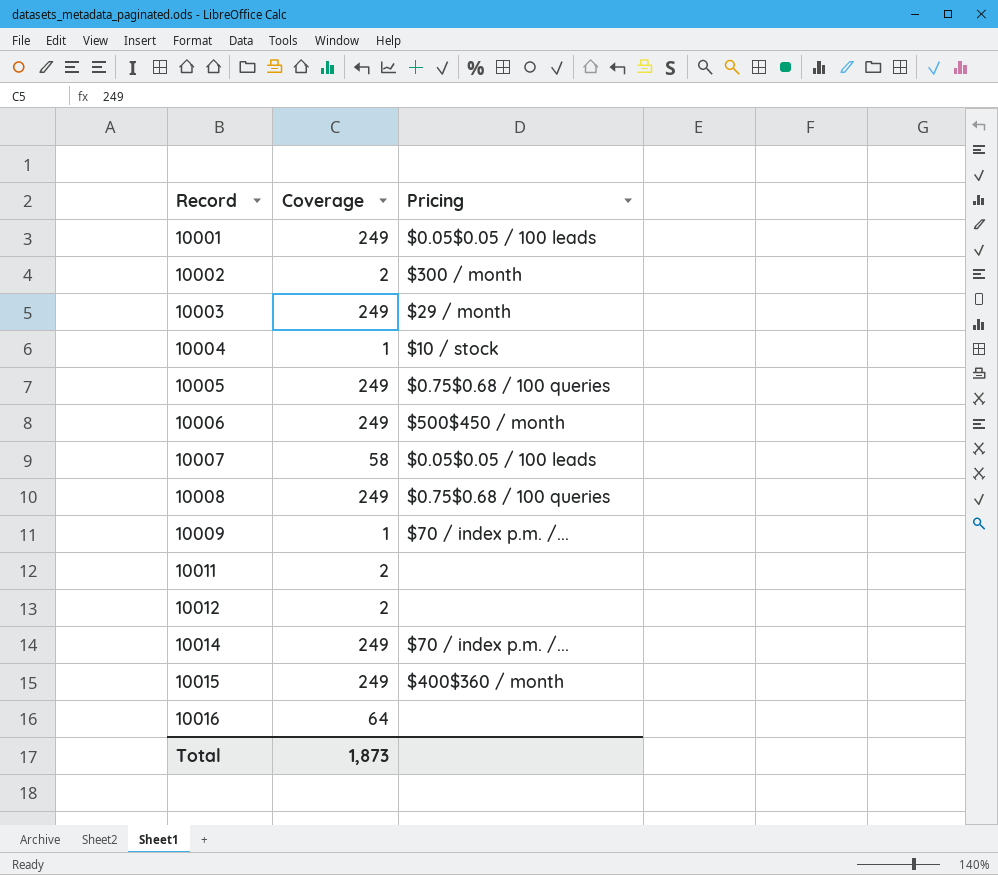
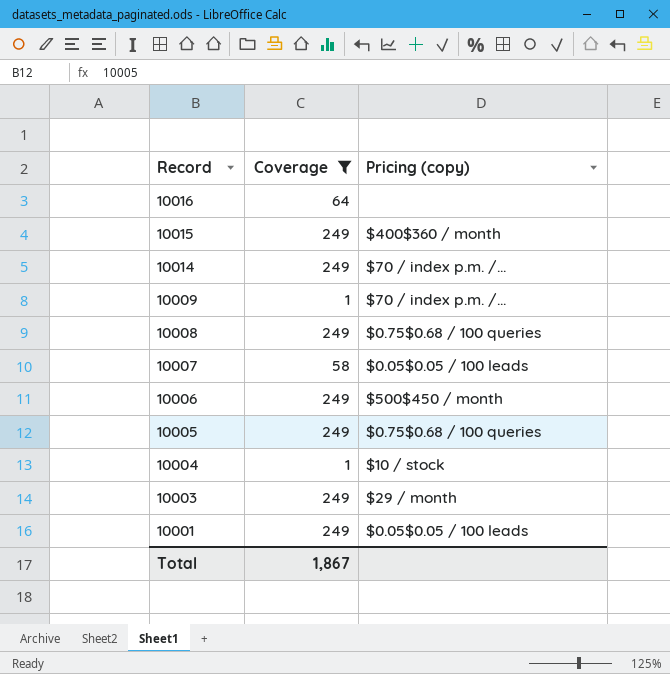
filter: none -> Coverage != 2
row order: Record ascending -> Record descending
column name: Pricing -> Pricing (copy)
Total | Coverage: 1,873 -> 1,867

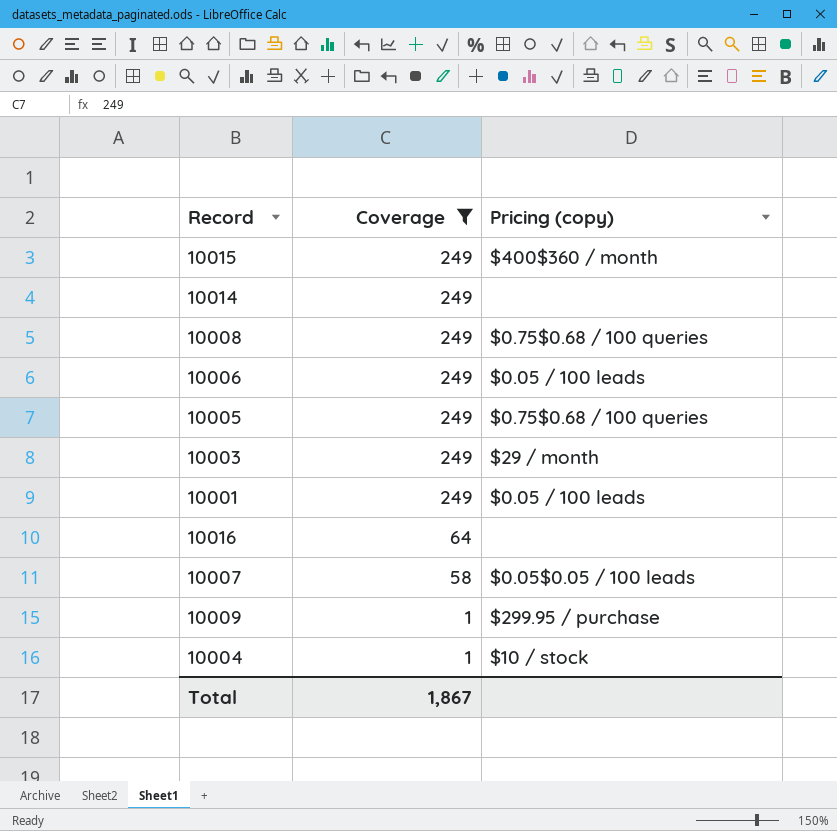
row order: Record descending -> Coverage descending
10014 | Pricing (copy): $70 / index p.m. /... -> none
10006 | Pricing (copy): $500$450 / month -> $0.05 / 100 leads
10001 | Pricing (copy): $0.05$0.05 / 100 leads -> $0.05 / 100 leads
10009 | Pricing (copy): $70 / index p.m. /... -> $299.95 / purchase

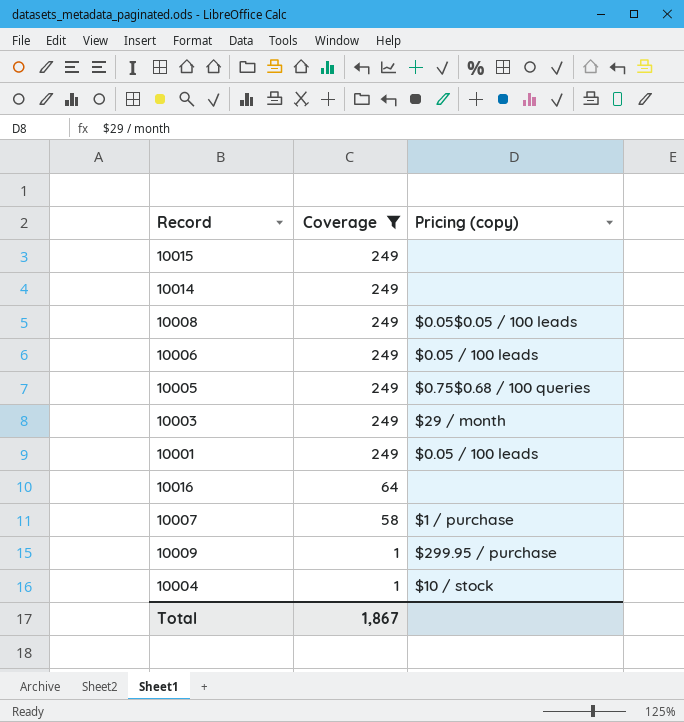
10015 | Pricing (copy): $400$360 / month -> none
10008 | Pricing (copy): $0.75$0.68 / 100 queries -> $0.05$0.05 / 100 leads
10007 | Pricing (copy): $0.05$0.05 / 100 leads -> $1 / purchase

